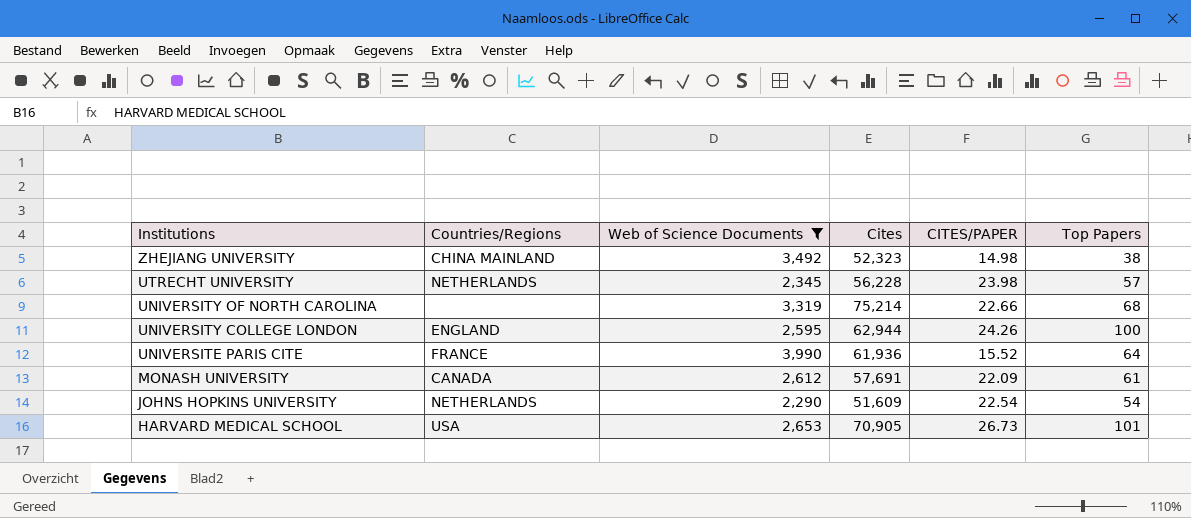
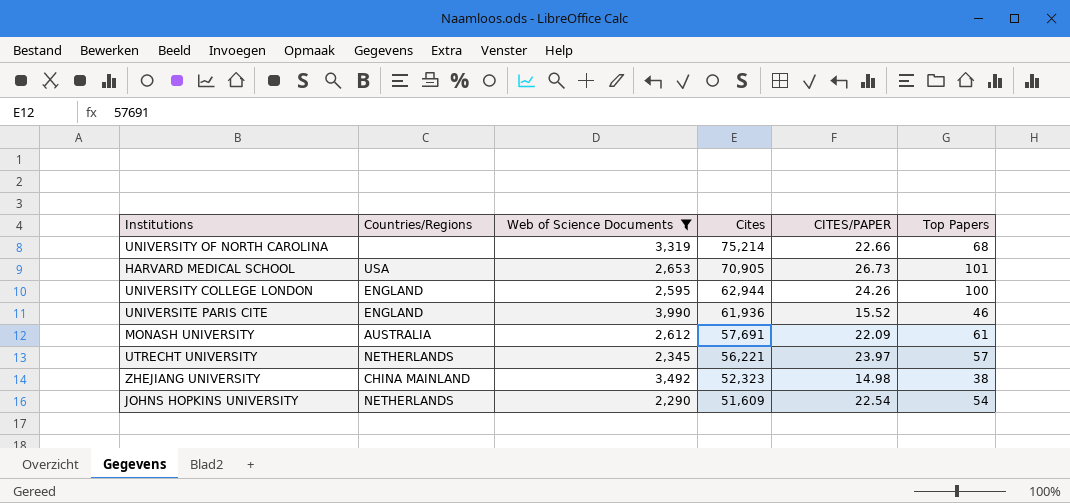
row order: Institutions descending -> Cites descending
UNIVERSITE PARIS CITE | Countries/Regions: FRANCE -> ENGLAND
UNIVERSITE PARIS CITE | Top Papers: 64 -> 46
MONASH UNIVERSITY | Countries/Regions: CANADA -> AUSTRALIA
UTRECHT UNIVERSITY | Cites: 56,228 -> 56,221
UTRECHT UNIVERSITY | CITES/PAPER: 23.98 -> 23.97

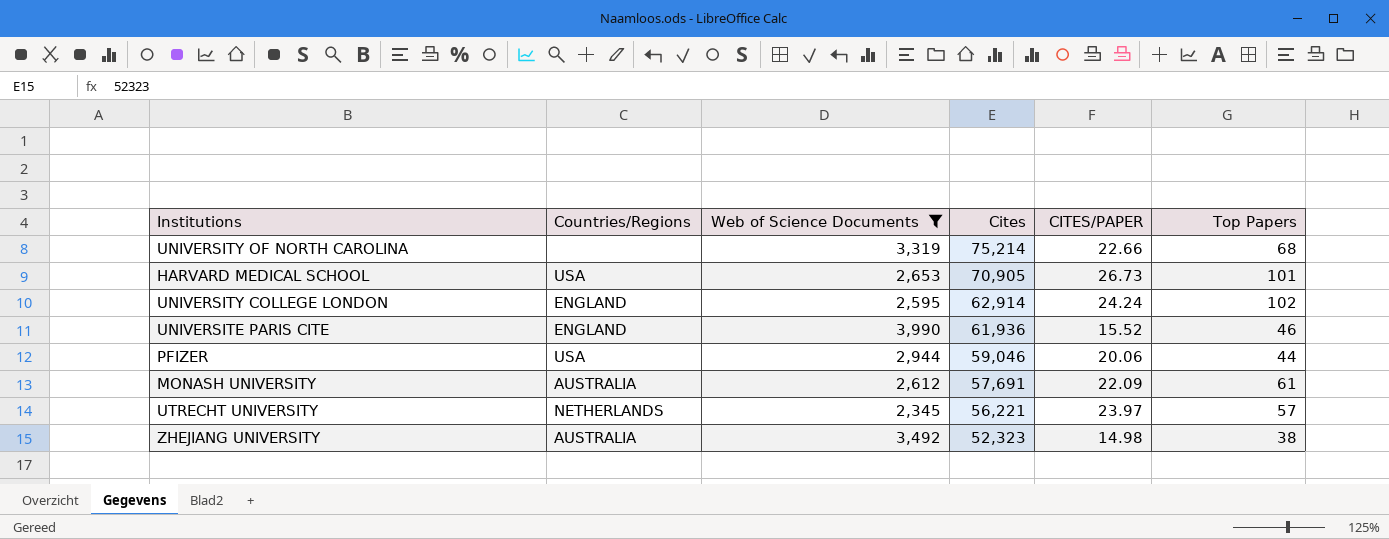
row JOHNS HOPKINS UNIVERSITY: NETHERLANDS | 2,290 | 51,609 | 22.54 | 54 -> none
UNIVERSITY COLLEGE LONDON | Cites: 62,944 -> 62,914
UNIVERSITY COLLEGE LONDON | CITES/PAPER: 24.26 -> 24.24
UNIVERSITY COLLEGE LONDON | Top Papers: 100 -> 102
row PFIZER: none -> USA | 2,944 | 59,046 | 20.06 | 44
ZHEJIANG UNIVERSITY | Countries/Regions: CHINA MAINLAND -> AUSTRALIA

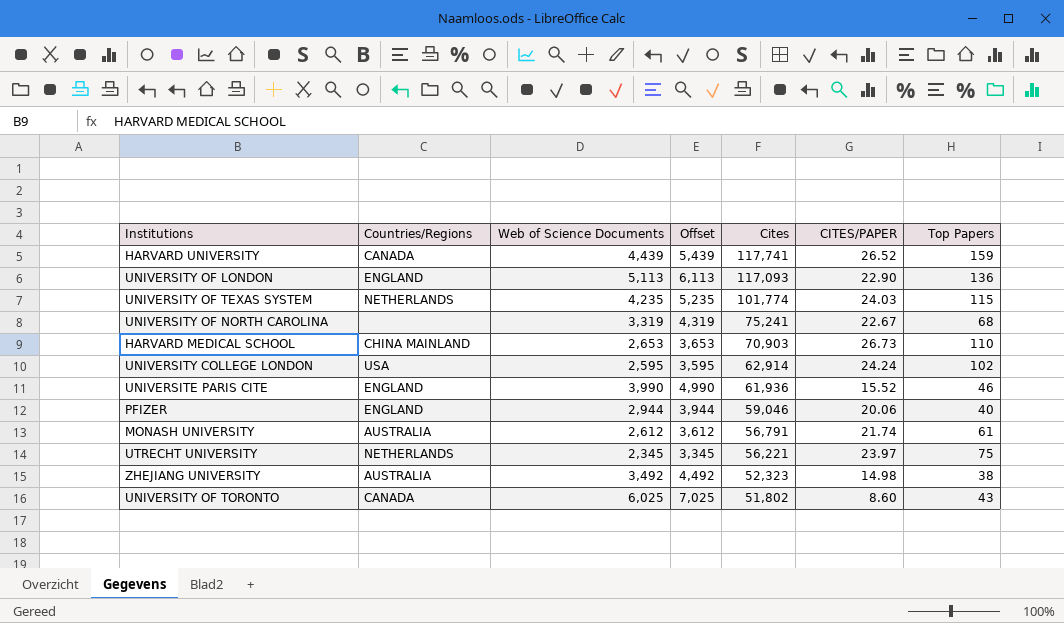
filter: Web of Science Documents <= 3,990 -> none
column Offset | formula: none -> [Web of Science Documents] + 1000
UNIVERSITY OF NORTH CAROLINA | Cites: 75,214 -> 75,241
UNIVERSITY OF NORTH CAROLINA | CITES/PAPER: 22.66 -> 22.67
HARVARD MEDICAL SCHOOL | Countries/Regions: USA -> CHINA MAINLAND
HARVARD MEDICAL SCHOOL | Cites: 70,905 -> 70,903
HARVARD MEDICAL SCHOOL | Top Papers: 101 -> 110
UNIVERSITY COLLEGE LONDON | Countries/Regions: ENGLAND -> USA
PFIZER | Countries/Regions: USA -> ENGLAND
PFIZER | Top Papers: 44 -> 40
MONASH UNIVERSITY | Cites: 57,691 -> 56,791
MONASH UNIVERSITY | CITES/PAPER: 22.09 -> 21.74
UTRECHT UNIVERSITY | Top Papers: 57 -> 75

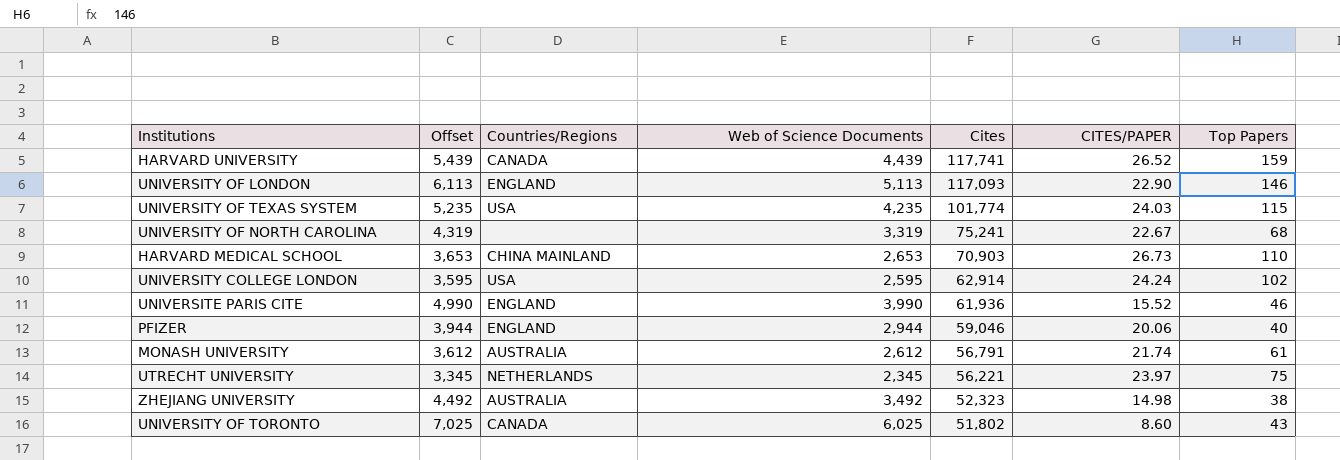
column Offset | position: 4 -> 2
UNIVERSITY OF LONDON | Top Papers: 136 -> 146
UNIVERSITY OF TEXAS SYSTEM | Countries/Regions: NETHERLANDS -> USA

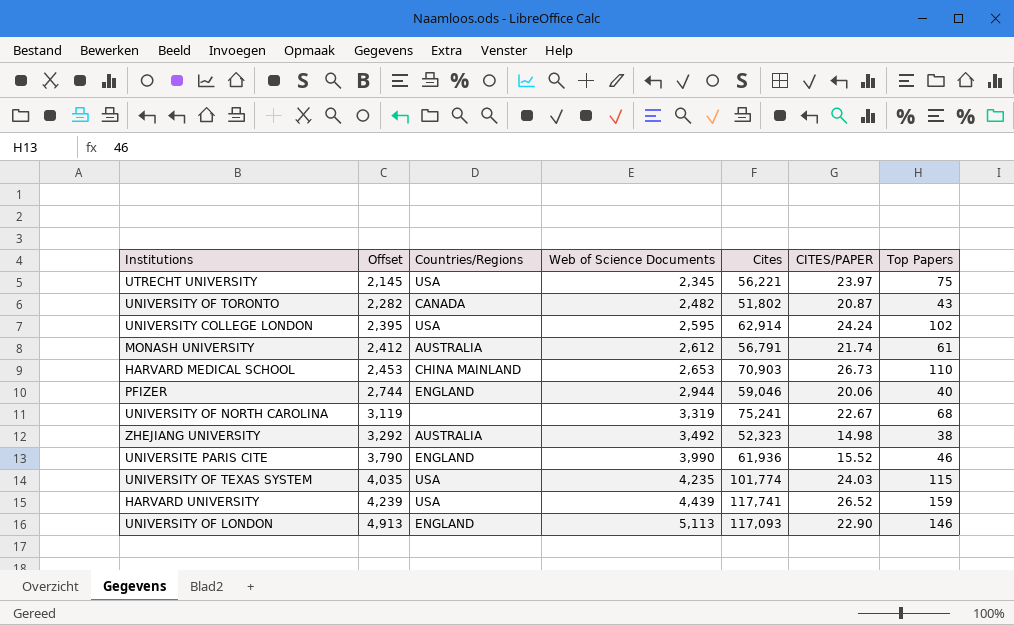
row order: Cites descending -> Offset ascending
column Offset | formula: [Web of Science Documents] + 1000 -> [Web of Science Documents] - 200
UTRECHT UNIVERSITY | Countries/Regions: NETHERLANDS -> USA
UNIVERSITY OF TORONTO | Web of Science Documents: 6,025 -> 2,482
UNIVERSITY OF TORONTO | CITES/PAPER: 8.60 -> 20.87
HARVARD UNIVERSITY | Countries/Regions: CANADA -> USA

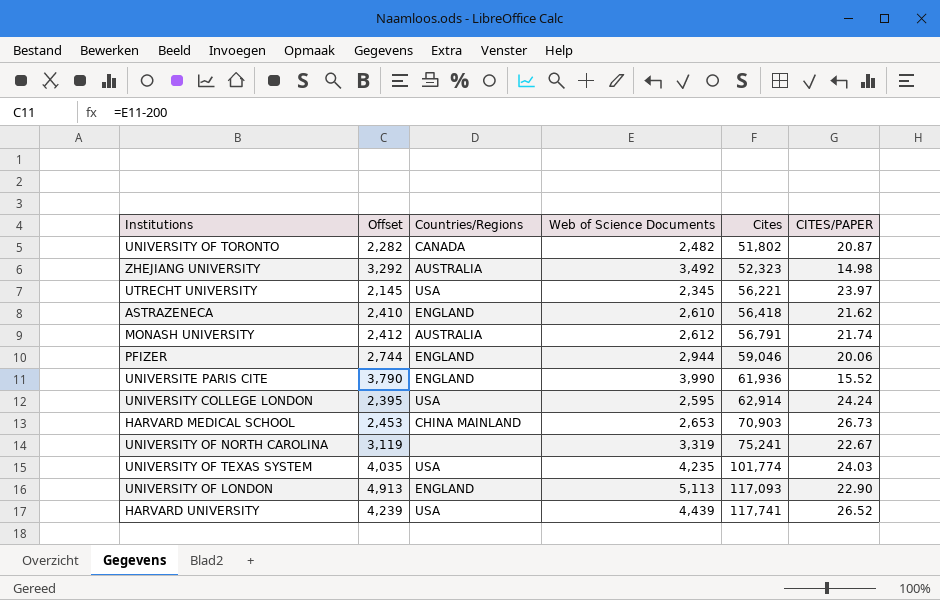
row order: Offset ascending -> Cites ascending
column Top Papers | position: 7 -> none
row ASTRAZENECA: none -> 2,410 | ENGLAND | 2,610 | 56,418 | 21.62

